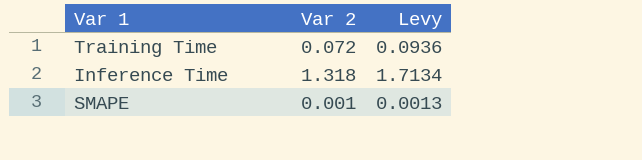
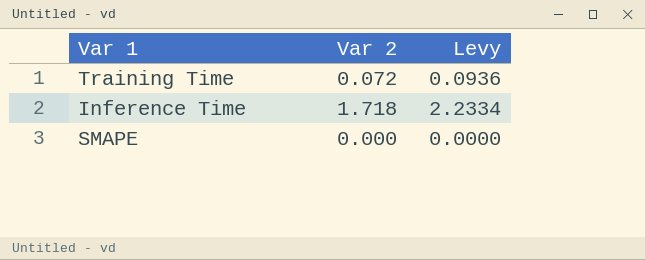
Inference Time | Var 2: 1.318 -> 1.718
Inference Time | Levy: 1.7134 -> 2.2334
SMAPE | Var 2: 0.001 -> 0.000
SMAPE | Levy: 0.0013 -> 0.0000

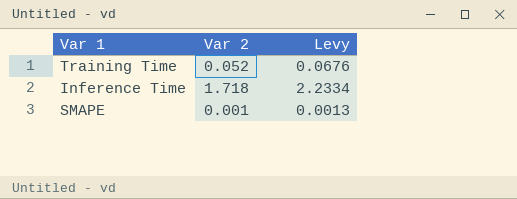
Training Time | Var 2: 0.072 -> 0.052
Training Time | Levy: 0.0936 -> 0.0676
SMAPE | Var 2: 0.000 -> 0.001
SMAPE | Levy: 0.0000 -> 0.0013

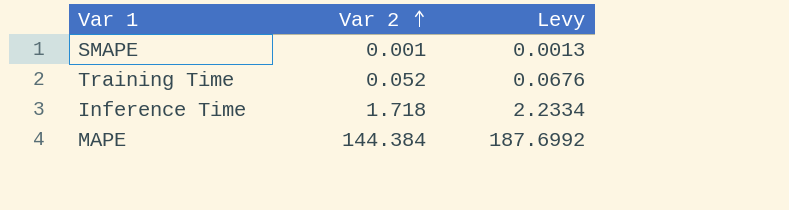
row order: none -> Var 2 ascending
row MAPE: none -> 144.384 | 187.6992

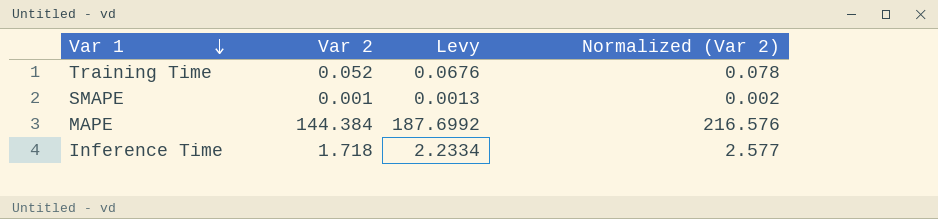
row order: Var 2 ascending -> Var 1 descending
column Normalized (Var 2) | formula: none -> [Var 2] * 1.5

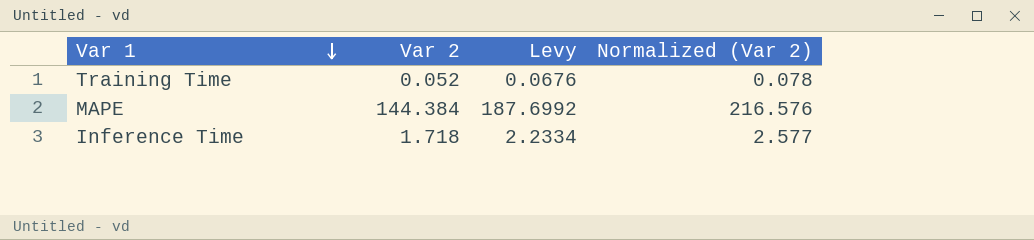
row SMAPE: 0.001 | 0.0013 | 0.002 -> none

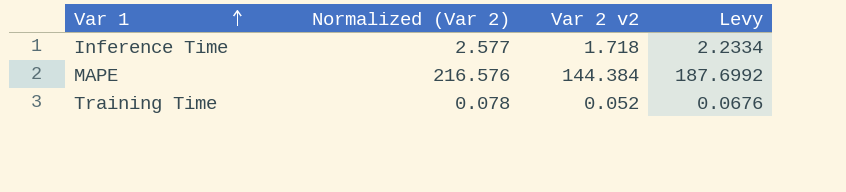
row order: Var 1 descending -> Var 1 ascending
column Normalized (Var 2) | position: 4 -> 2
column name: Var 2 -> Var 2 v2

